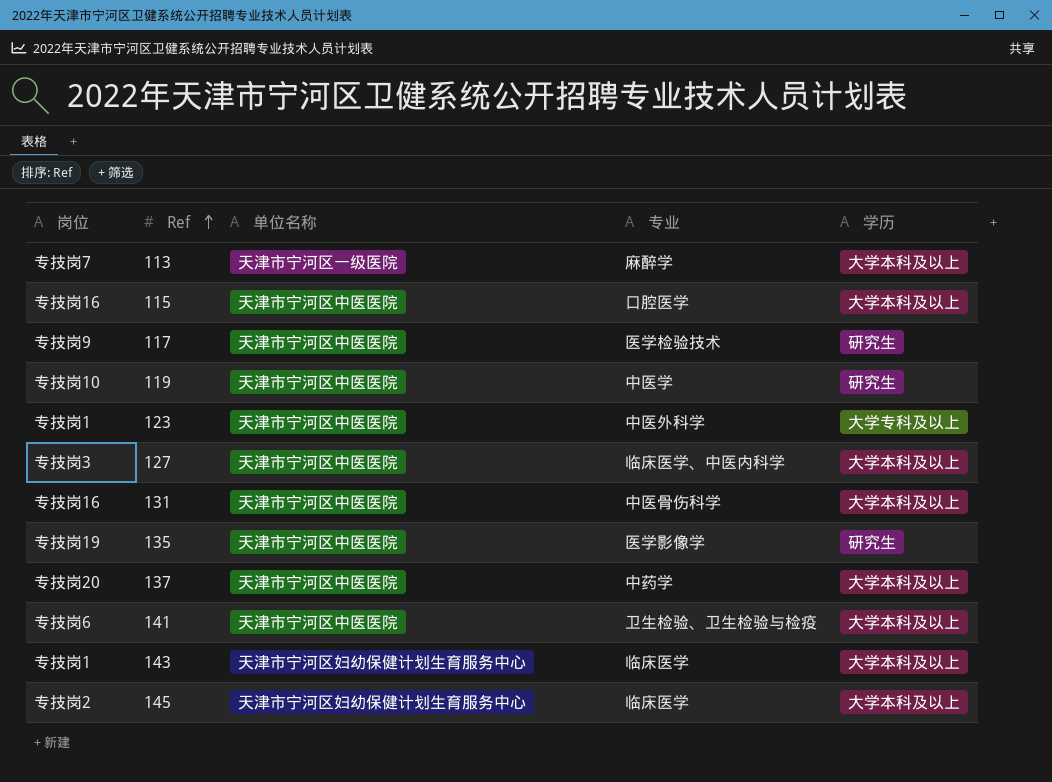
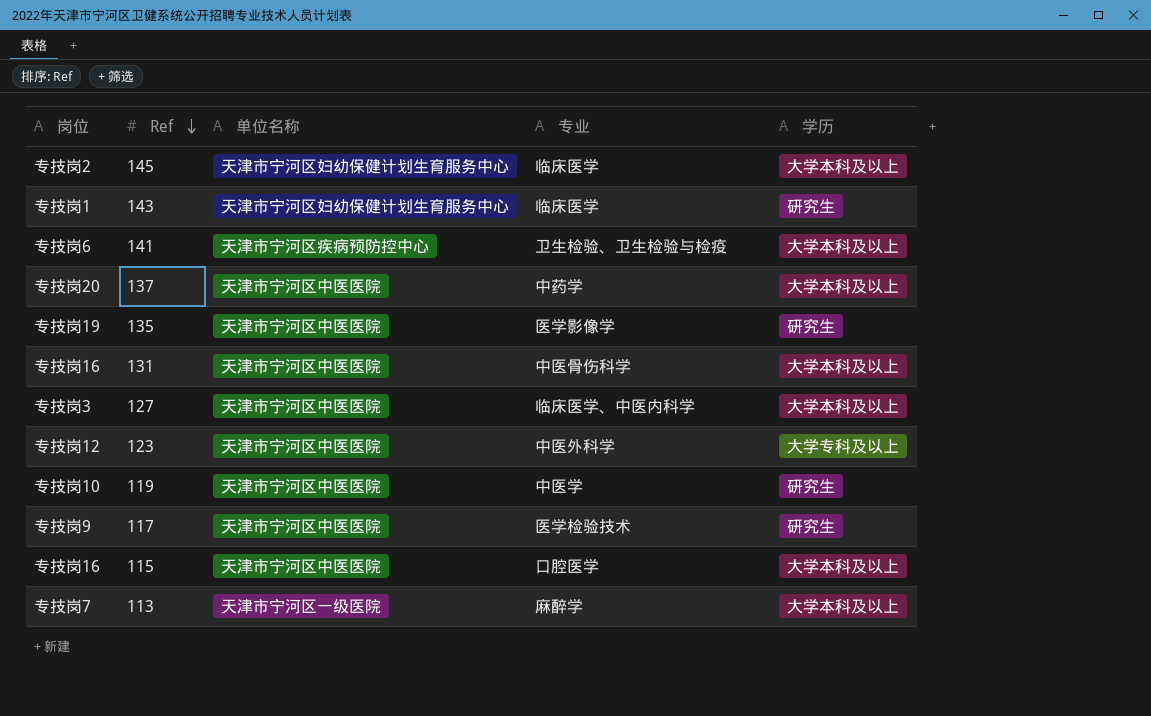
row order: Ref ascending -> Ref descending
143 | 学历: 大学本科及以上 -> 研究生
141 | 单位名称: 天津市宁河区中医医院 -> 天津市宁河区疾病预防控中心
123 | 岗位: 专技岗1 -> 专技岗12

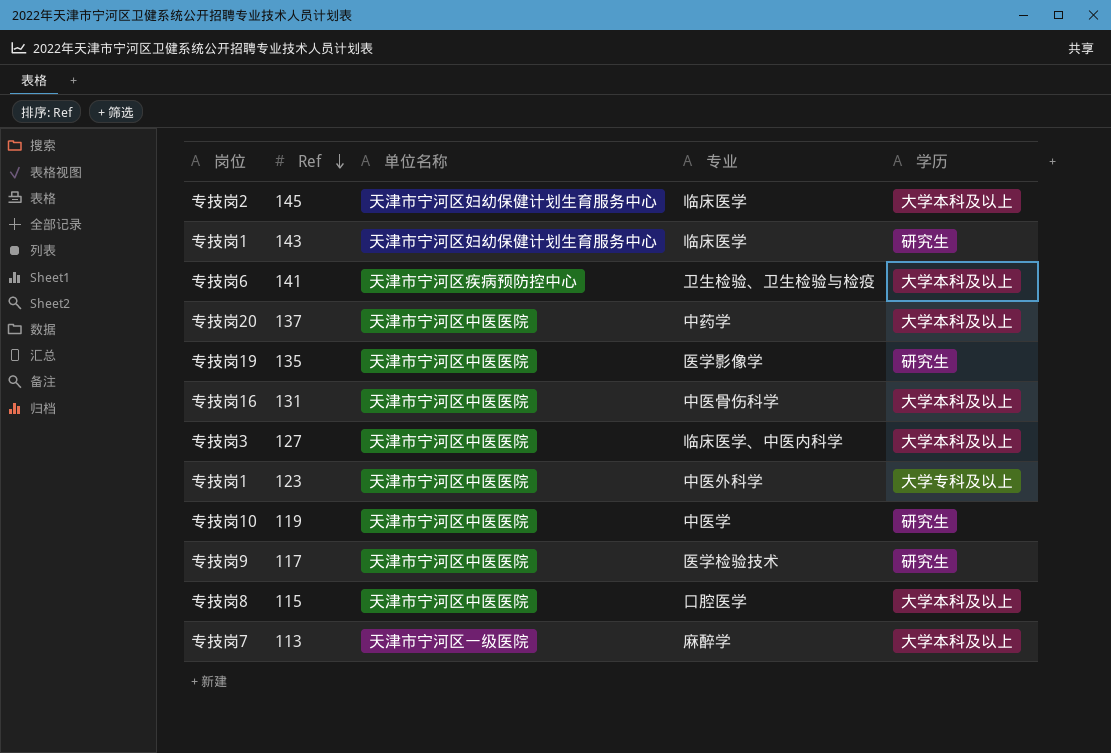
123 | 岗位: 专技岗12 -> 专技岗1
115 | 岗位: 专技岗16 -> 专技岗8

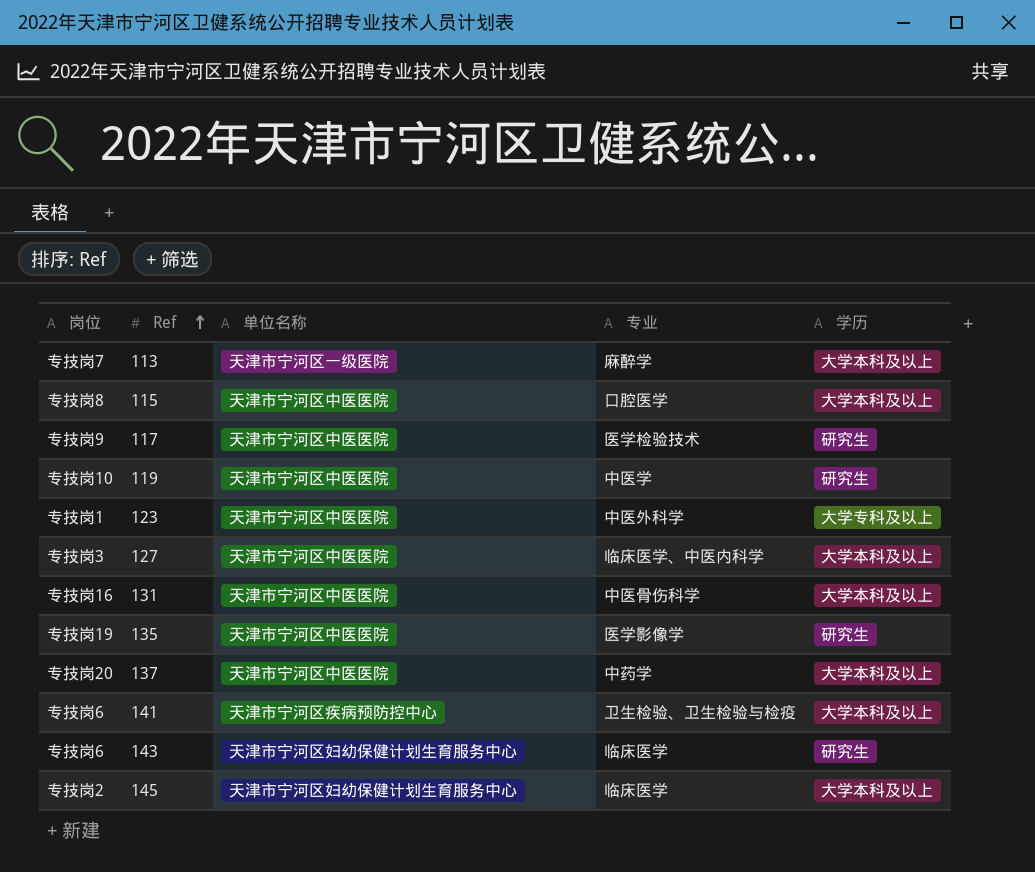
row order: Ref descending -> Ref ascending
143 | 岗位: 专技岗1 -> 专技岗6

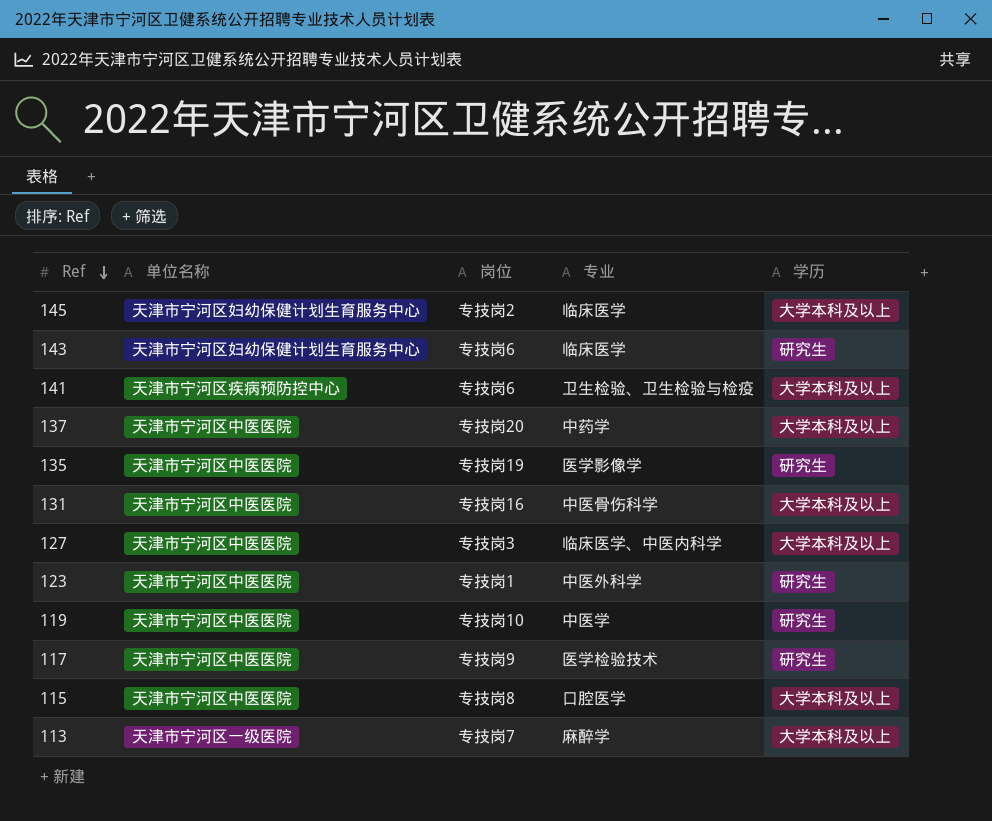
row order: Ref ascending -> Ref descending
column 岗位 | position: 1 -> 3
123 | 学历: 大学专科及以上 -> 研究生

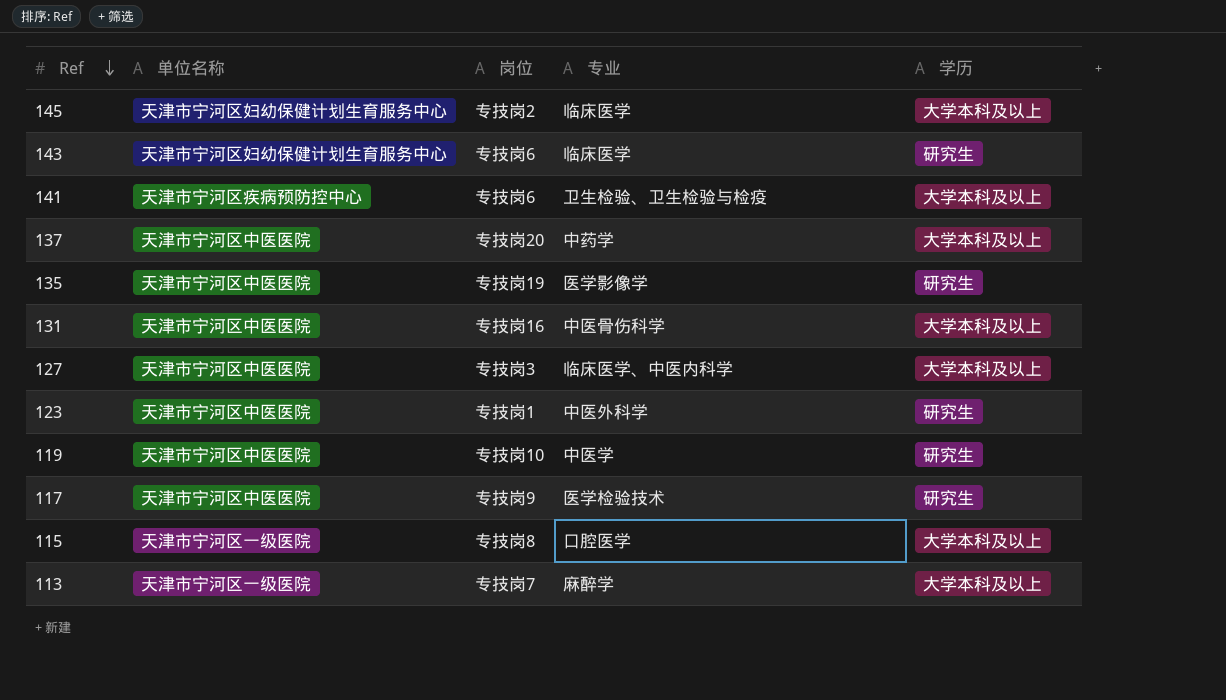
115 | 单位名称: 天津市宁河区中医医院 -> 天津市宁河区一级医院

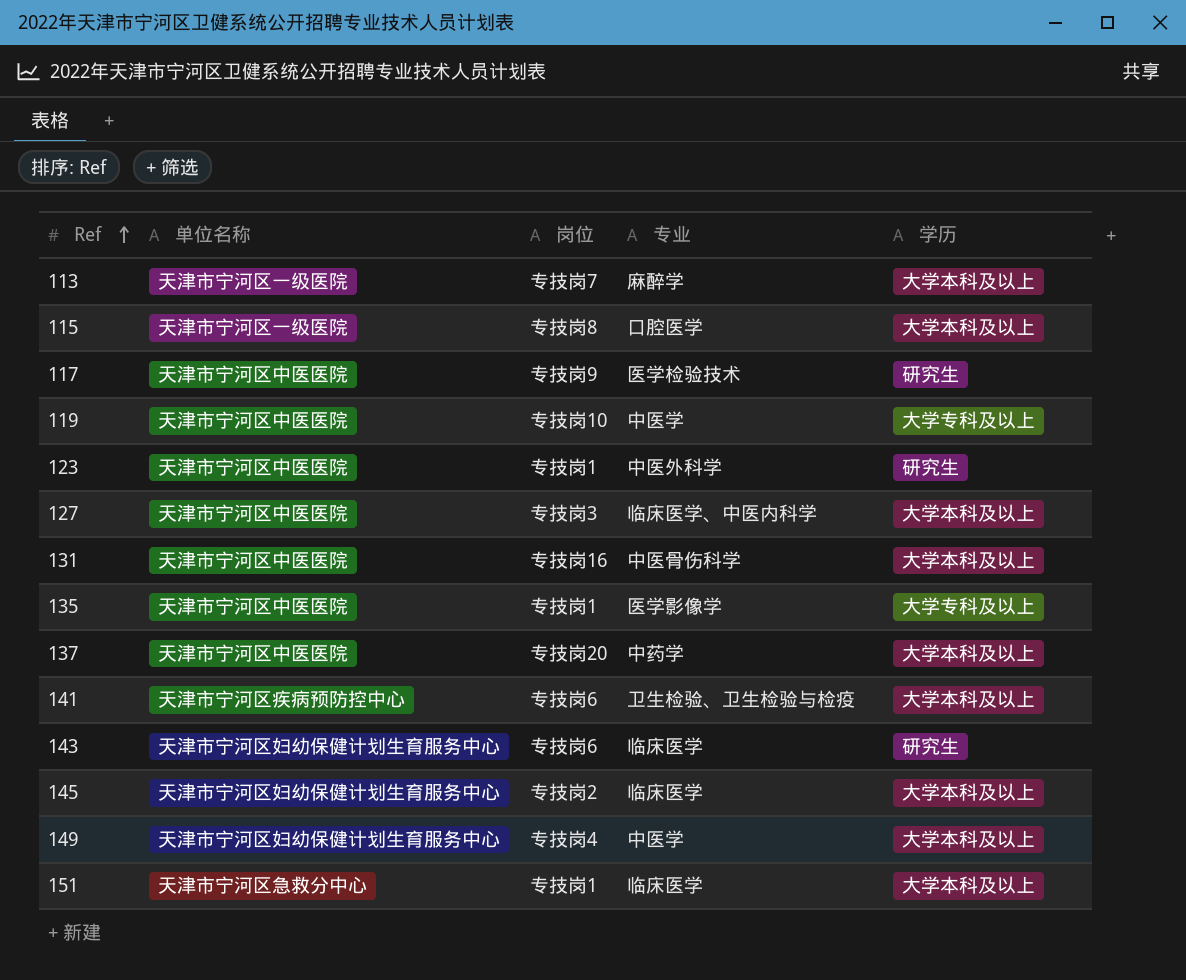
row order: Ref descending -> Ref ascending
119 | 学历: 研究生 -> 大学专科及以上
135 | 岗位: 专技岗19 -> 专技岗1
135 | 学历: 研究生 -> 大学专科及以上
row 149: none -> 天津市宁河区妇幼保健计划生育服务中心 | 专技岗4 | 中医学 | 大学本科及以上
row 151: none -> 天津市宁河区急救分中心 | 专技岗1 | 临床医学 | 大学本科及以上

